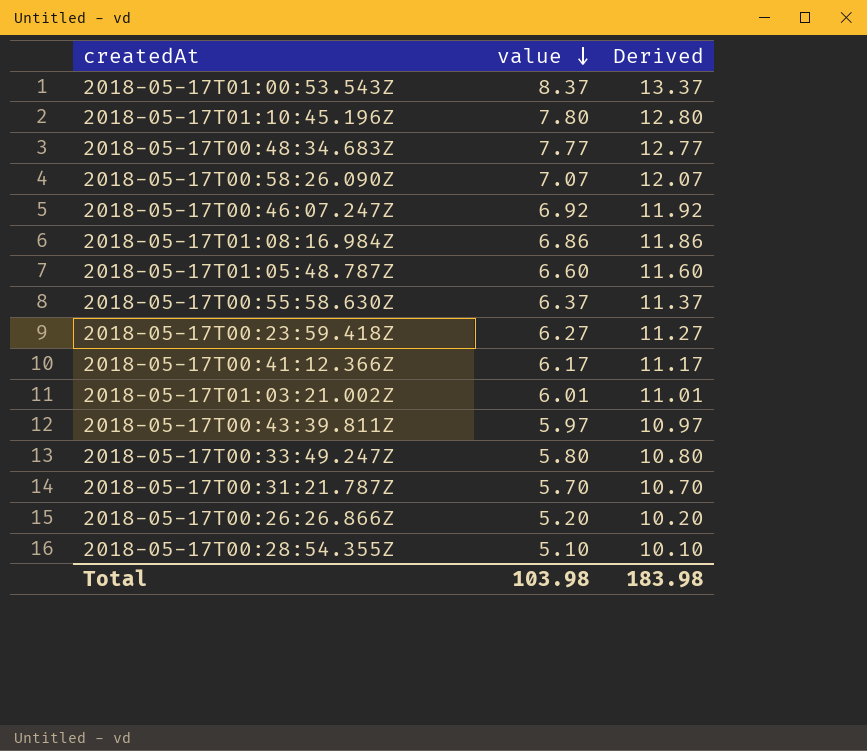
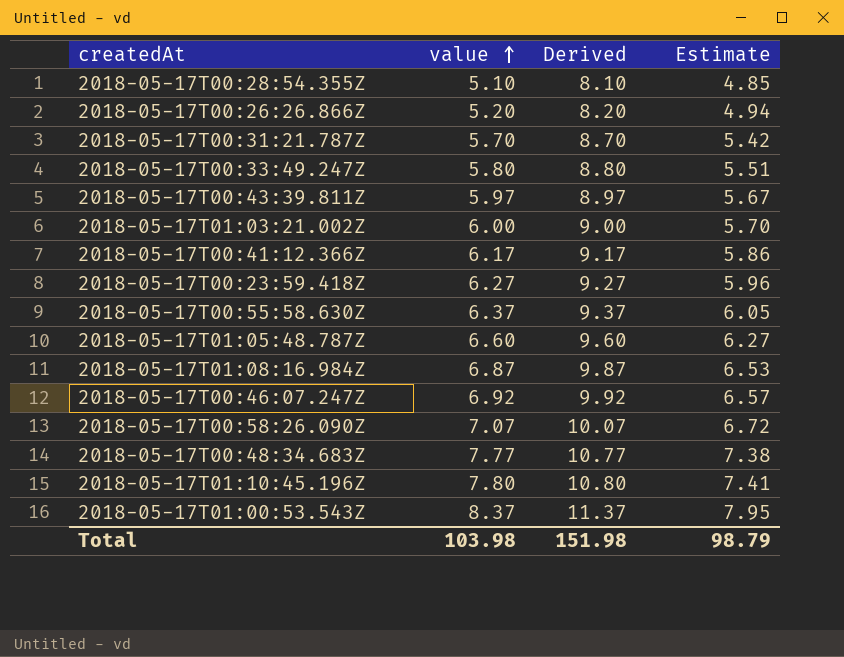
row order: value descending -> value ascending
column Derived | formula: [value] + 5 -> [value] + 3
column Estimate | formula: none -> [value] * 0.95
2018-05-17T01:03:21.002Z | value: 6.01 -> 6.00
2018-05-17T01:08:16.984Z | value: 6.86 -> 6.87
Total | Derived: 183.98 -> 151.98

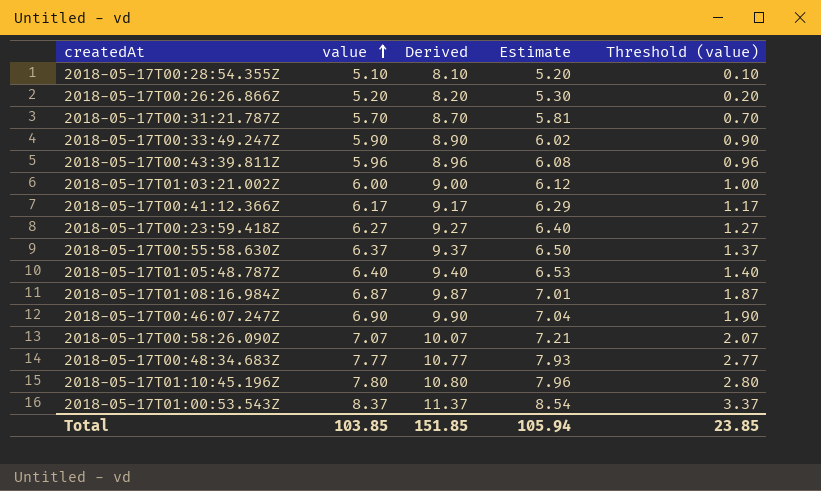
column Estimate | formula: [value] * 0.95 -> [value] * 1.02
column Threshold (value) | formula: none -> [value] - 5
2018-05-17T00:33:49.247Z | value: 5.80 -> 5.90
2018-05-17T00:33:49.247Z | Derived: 8.80 -> 8.90
2018-05-17T00:43:39.811Z | value: 5.97 -> 5.96
2018-05-17T00:43:39.811Z | Derived: 8.97 -> 8.96
2018-05-17T01:05:48.787Z | value: 6.60 -> 6.40
2018-05-17T01:05:48.787Z | Derived: 9.60 -> 9.40
2018-05-17T00:46:07.247Z | value: 6.92 -> 6.90
2018-05-17T00:46:07.247Z | Derived: 9.92 -> 9.90
Total | value: 103.98 -> 103.85
Total | Derived: 151.98 -> 151.85
Total | Estimate: 98.79 -> 105.94

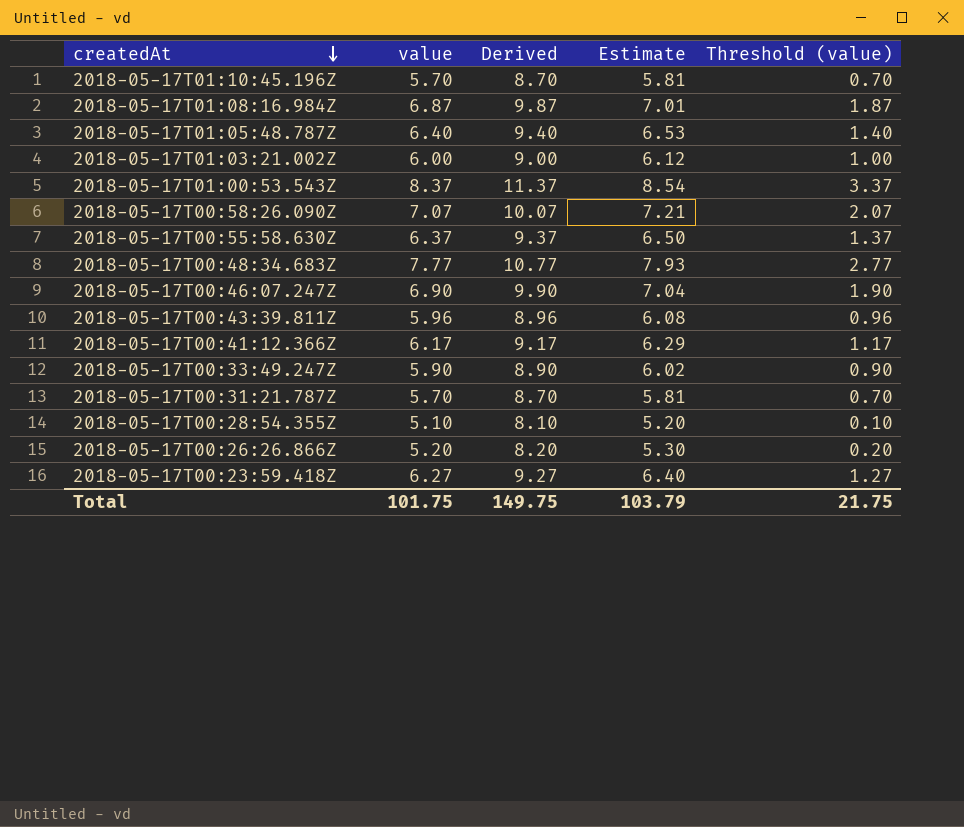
row order: value ascending -> createdAt descending
2018-05-17T01:10:45.196Z | value: 7.80 -> 5.70
2018-05-17T01:10:45.196Z | Derived: 10.80 -> 8.70
2018-05-17T01:10:45.196Z | Estimate: 7.96 -> 5.81
2018-05-17T01:10:45.196Z | Threshold (value): 2.80 -> 0.70
Total | value: 103.85 -> 101.75
Total | Derived: 151.85 -> 149.75
Total | Estimate: 105.94 -> 103.79
Total | Threshold (value): 23.85 -> 21.75

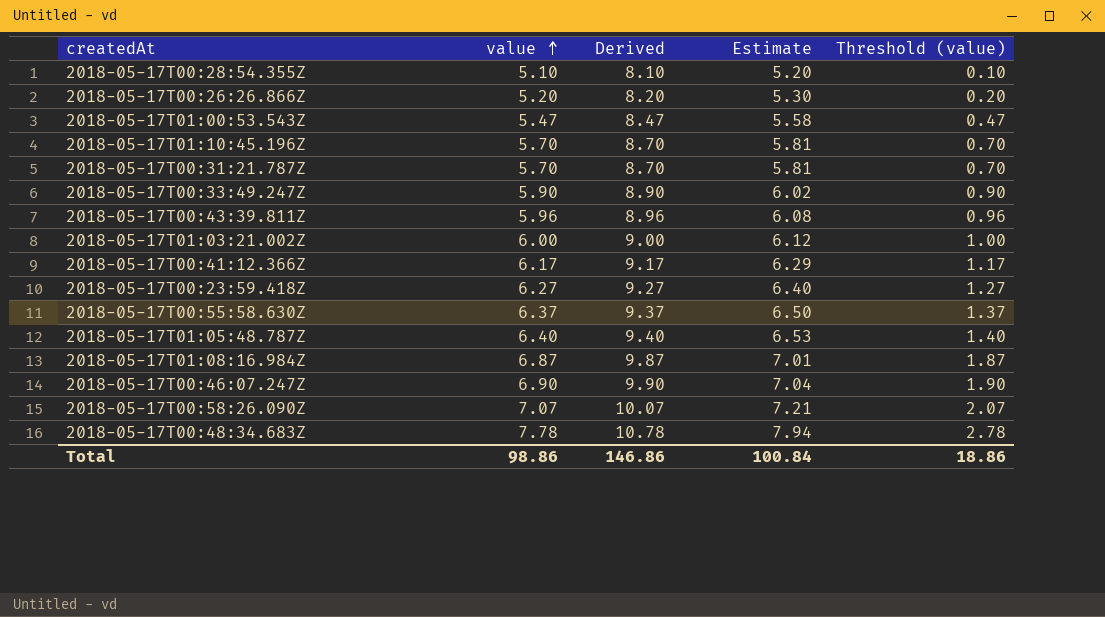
row order: createdAt descending -> value ascending
2018-05-17T01:00:53.543Z | value: 8.37 -> 5.47
2018-05-17T01:00:53.543Z | Derived: 11.37 -> 8.47
2018-05-17T01:00:53.543Z | Estimate: 8.54 -> 5.58
2018-05-17T01:00:53.543Z | Threshold (value): 3.37 -> 0.47
2018-05-17T00:48:34.683Z | value: 7.77 -> 7.78
2018-05-17T00:48:34.683Z | Derived: 10.77 -> 10.78
2018-05-17T00:48:34.683Z | Estimate: 7.93 -> 7.94
2018-05-17T00:48:34.683Z | Threshold (value): 2.77 -> 2.78
Total | value: 101.75 -> 98.86
Total | Derived: 149.75 -> 146.86
Total | Estimate: 103.79 -> 100.84
Total | Threshold (value): 21.75 -> 18.86

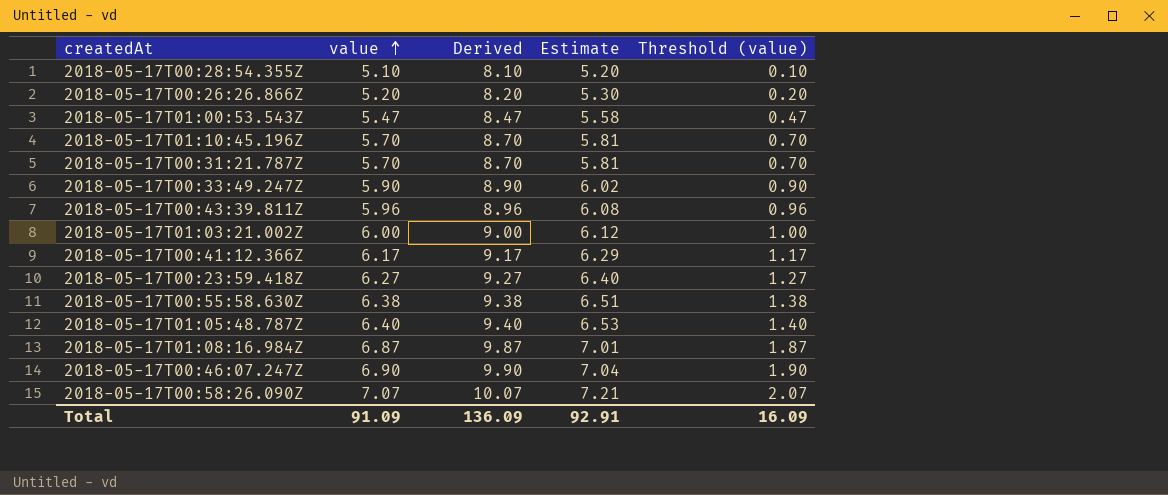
row 2018-05-17T00:48:34.683Z: 7.78 | 10.78 | 7.94 | 2.78 -> none
2018-05-17T00:55:58.630Z | value: 6.37 -> 6.38
2018-05-17T00:55:58.630Z | Derived: 9.37 -> 9.38
2018-05-17T00:55:58.630Z | Estimate: 6.50 -> 6.51
2018-05-17T00:55:58.630Z | Threshold (value): 1.37 -> 1.38
Total | value: 98.86 -> 91.09
Total | Derived: 146.86 -> 136.09
Total | Estimate: 100.84 -> 92.91
Total | Threshold (value): 18.86 -> 16.09

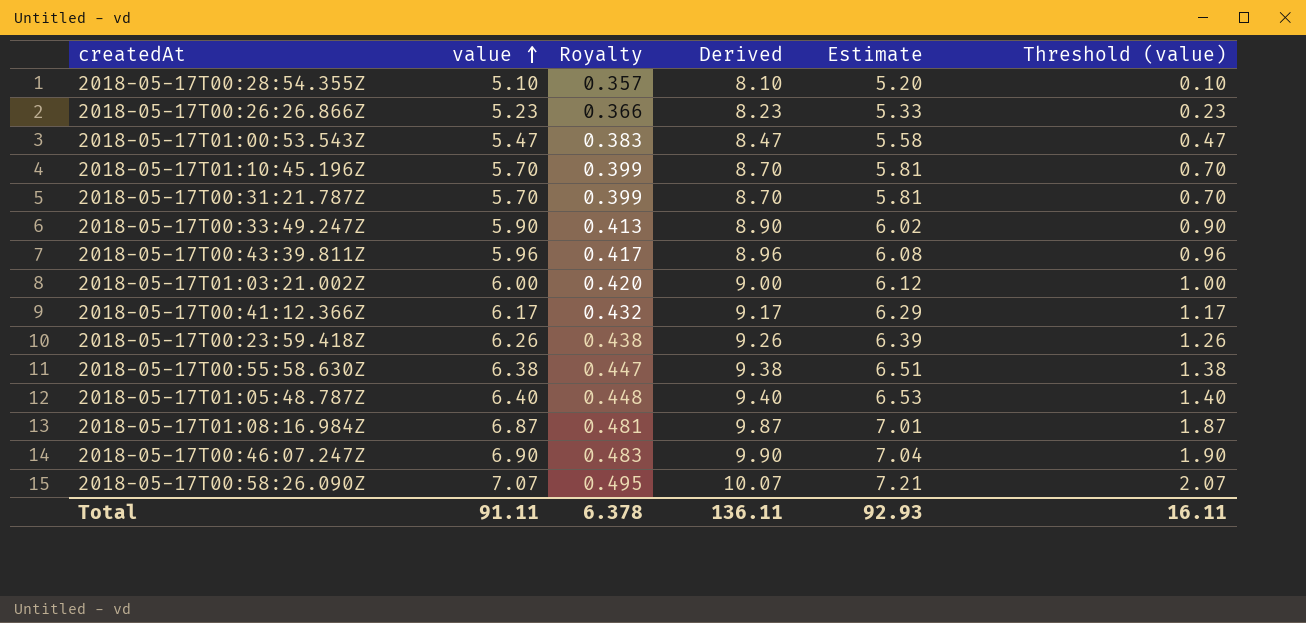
column Royalty | formula: none -> [value] * 0.07
2018-05-17T00:26:26.866Z | value: 5.20 -> 5.23
2018-05-17T00:26:26.866Z | Derived: 8.20 -> 8.23
2018-05-17T00:26:26.866Z | Estimate: 5.30 -> 5.33
2018-05-17T00:26:26.866Z | Threshold (value): 0.20 -> 0.23
2018-05-17T00:23:59.418Z | value: 6.27 -> 6.26
2018-05-17T00:23:59.418Z | Derived: 9.27 -> 9.26
2018-05-17T00:23:59.418Z | Estimate: 6.40 -> 6.39
2018-05-17T00:23:59.418Z | Threshold (value): 1.27 -> 1.26
Total | value: 91.09 -> 91.11
Total | Derived: 136.09 -> 136.11
Total | Estimate: 92.91 -> 92.93
Total | Threshold (value): 16.09 -> 16.11

